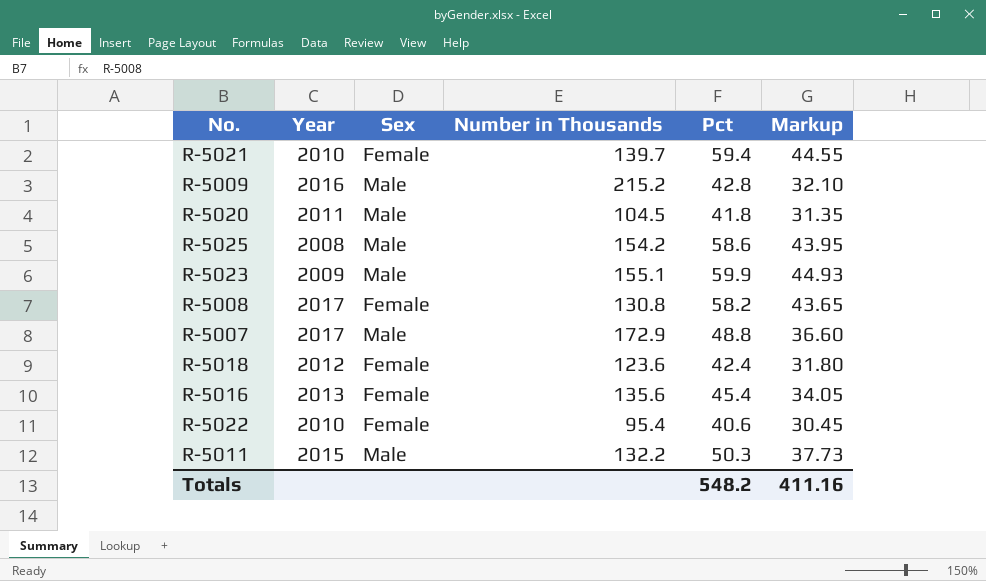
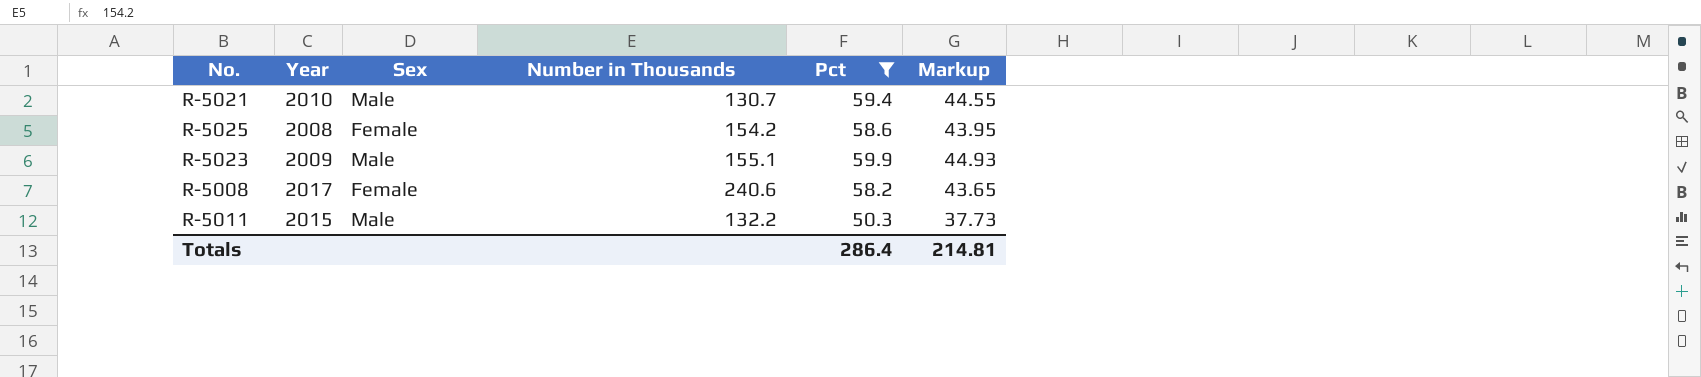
filter: none -> Pct >= 50.3
R-5021 | Sex: Female -> Male
R-5021 | Number in Thousands: 139.7 -> 130.7
R-5025 | Sex: Male -> Female
R-5008 | Number in Thousands: 130.8 -> 240.6
Totals | Pct: 548.2 -> 286.4
Totals | Markup: 411.16 -> 214.81

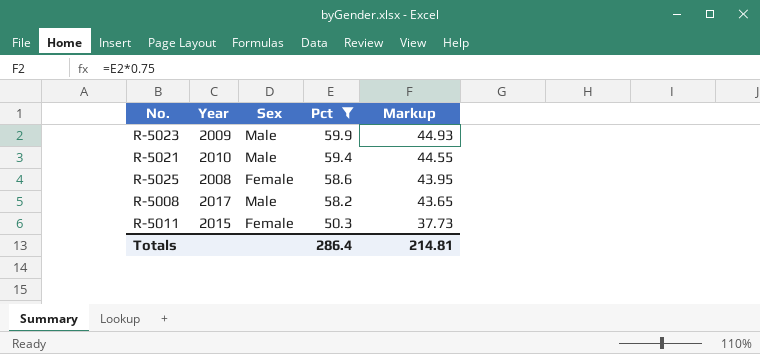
row order: none -> Pct descending
column Number in Thousands | position: 4 -> none
R-5008 | Sex: Female -> Male
R-5011 | Sex: Male -> Female

